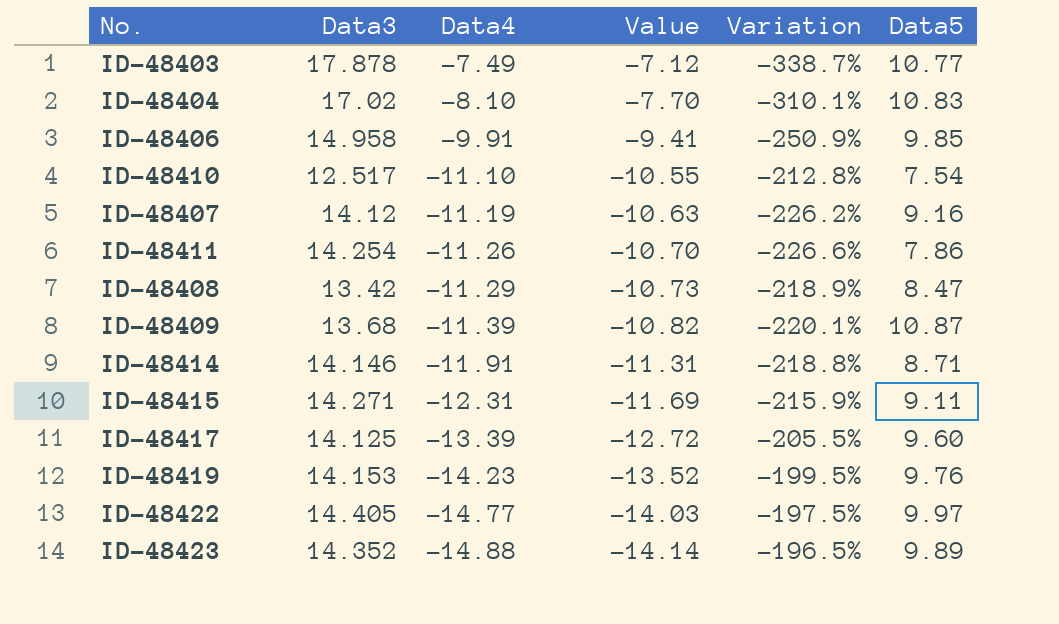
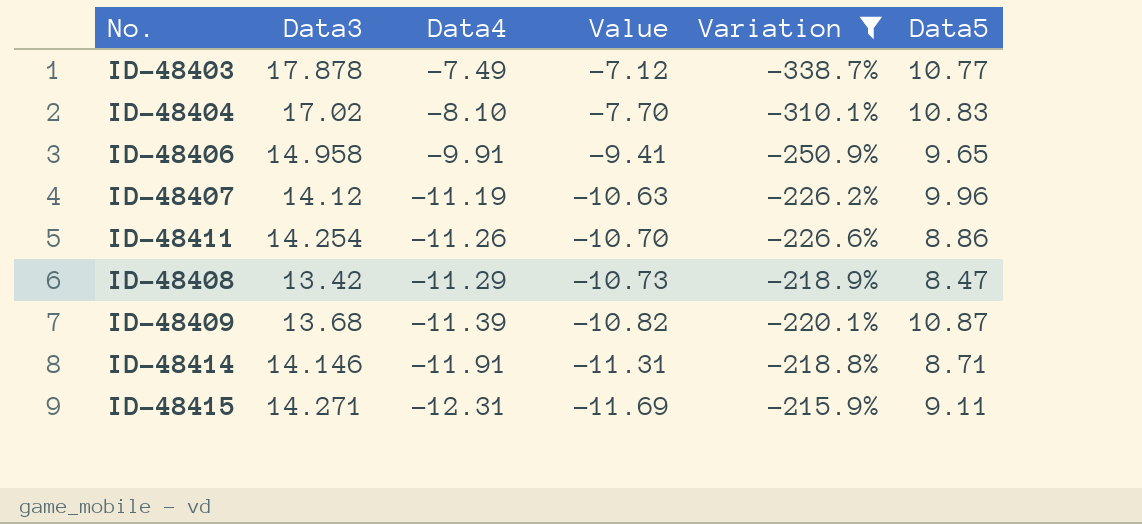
filter: none -> Variation <= -215.9%
ID-48406 | Data5: 9.85 -> 9.65
ID-48407 | Data5: 9.16 -> 9.96
ID-48411 | Data5: 7.86 -> 8.86

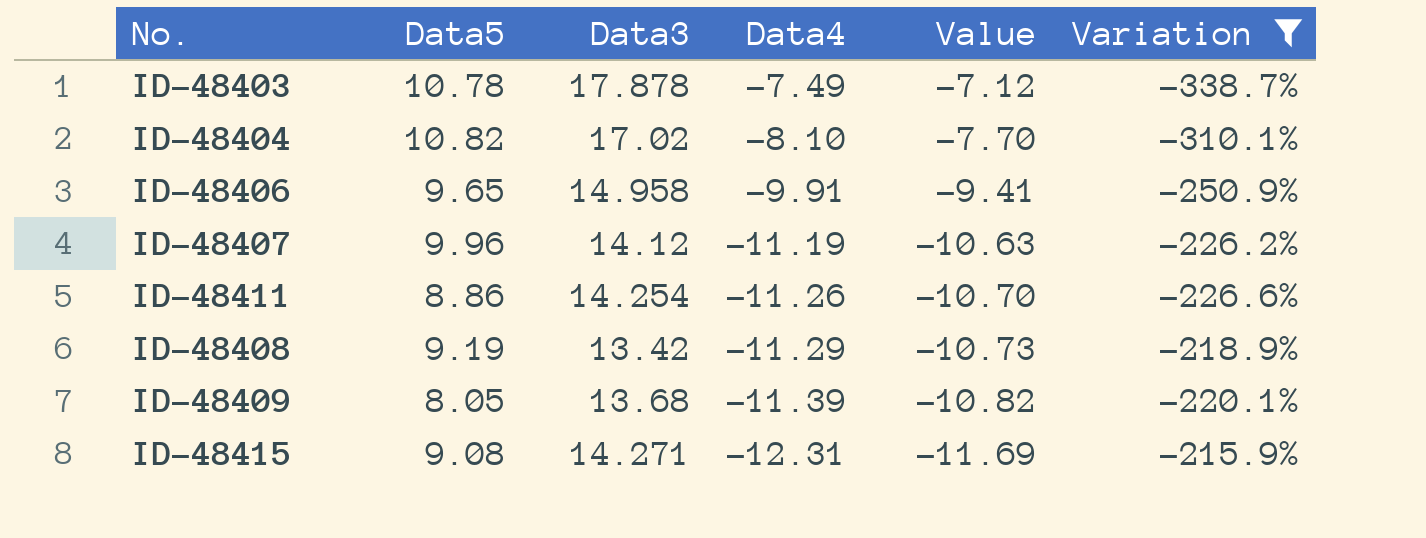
column Data5 | position: 6 -> 2
row ID-48414: 14.146 | -11.91 | -11.31 | -218.8% | 8.71 -> none
ID-48403 | Data5: 10.77 -> 10.78
ID-48404 | Data5: 10.83 -> 10.82
ID-48408 | Data5: 8.47 -> 9.19
ID-48409 | Data5: 10.87 -> 8.05
ID-48415 | Data5: 9.11 -> 9.08

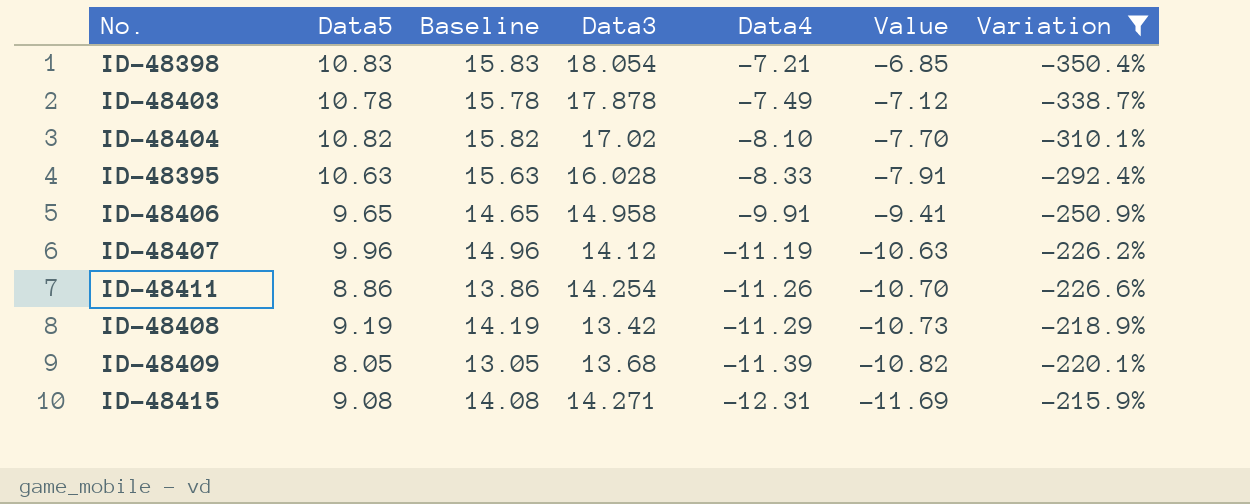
column Baseline | formula: none -> [Data5] + 5
row ID-48398: none -> 10.83 | 15.83 | 18.054 | -7.21 | -6.85 | -350.4%
row ID-48395: none -> 10.63 | 15.63 | 16.028 | -8.33 | -7.91 | -292.4%

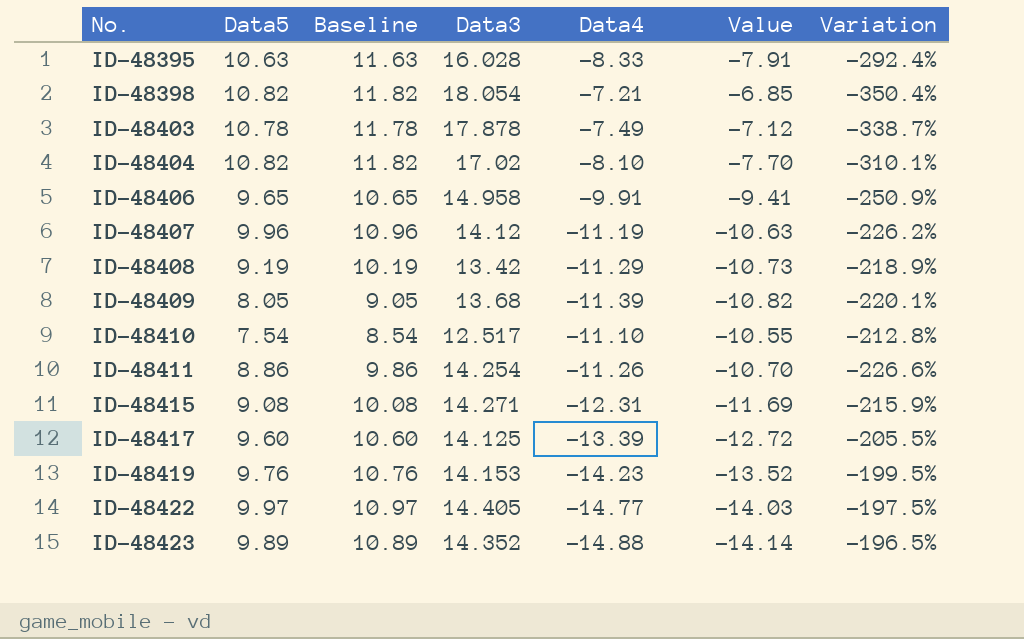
filter: Variation <= -215.9% -> none
row order: Data4 descending -> No. ascending
column Baseline | formula: [Data5] + 5 -> [Data5] + 1
ID-48398 | Data5: 10.83 -> 10.82

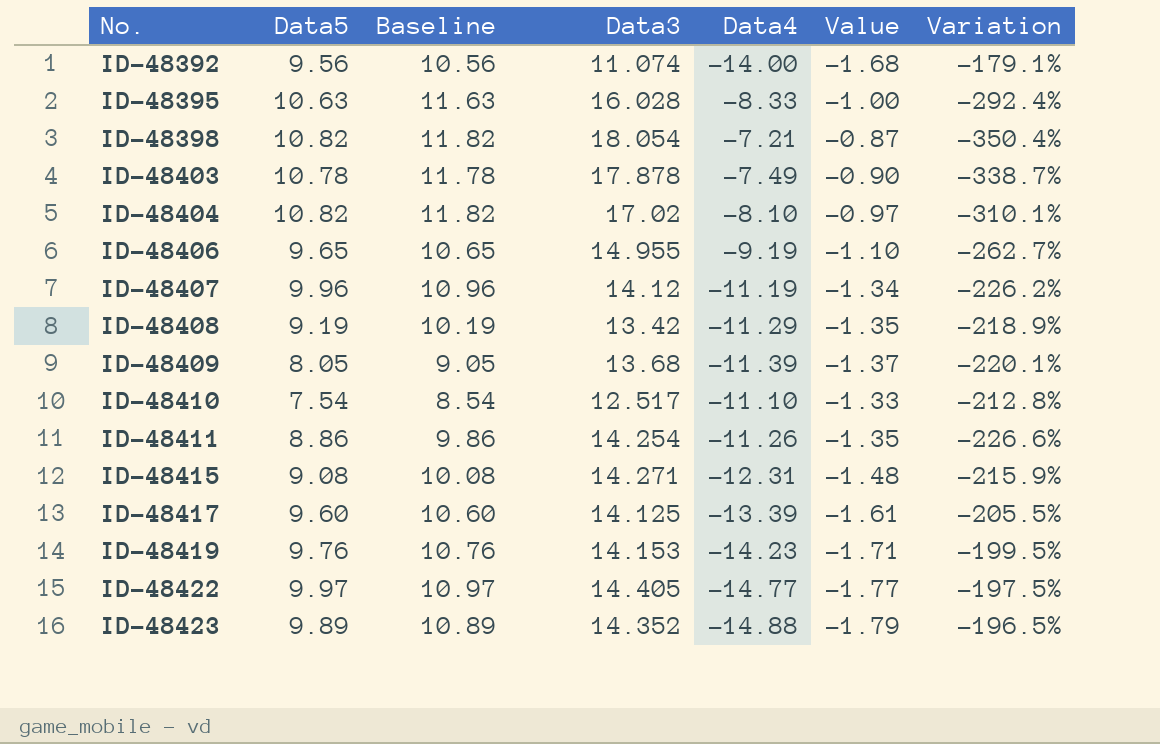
column Value | formula: [Data4] * 0.95 -> [Data4] * 0.12
row ID-48392: none -> 9.56 | 10.56 | 11.074 | -14.00 | -1.68 | -179.1%
ID-48406 | Data3: 14.958 -> 14.955
ID-48406 | Data4: -9.91 -> -9.19
ID-48406 | Variation: -250.9% -> -262.7%

